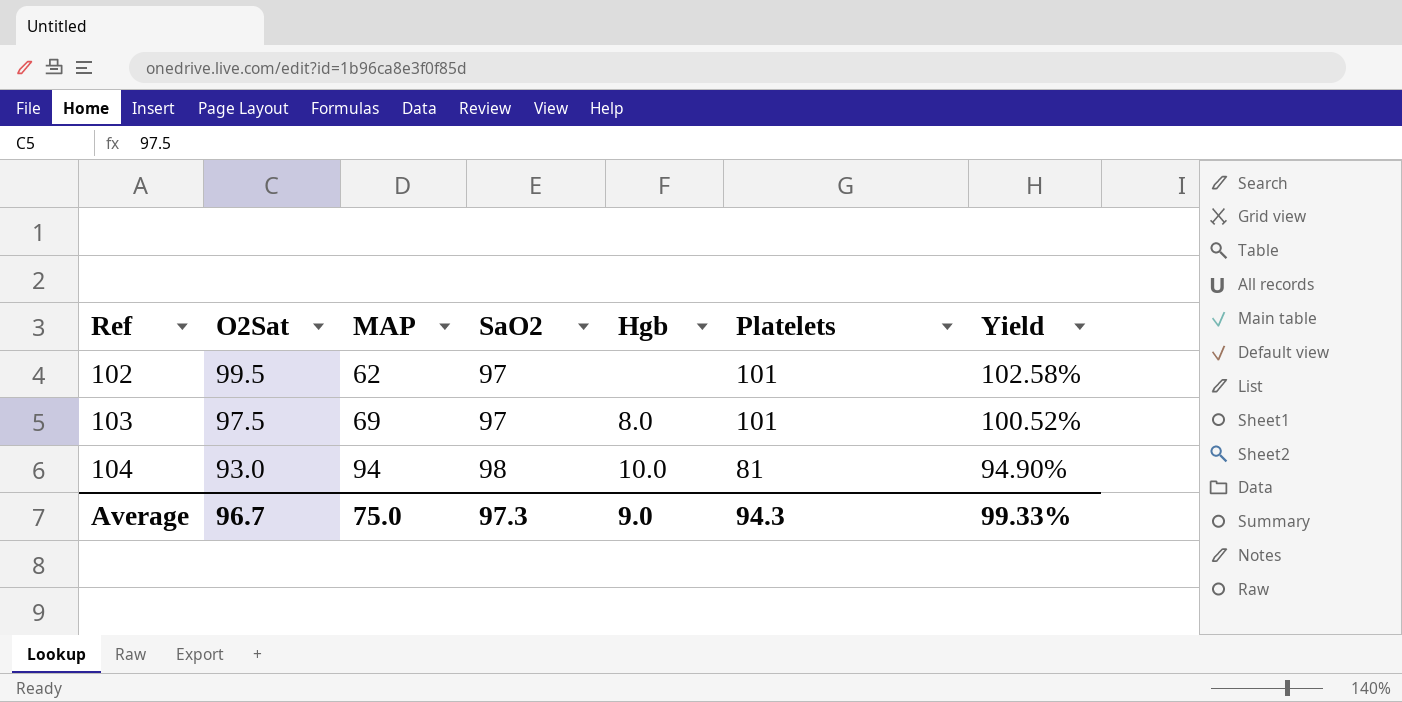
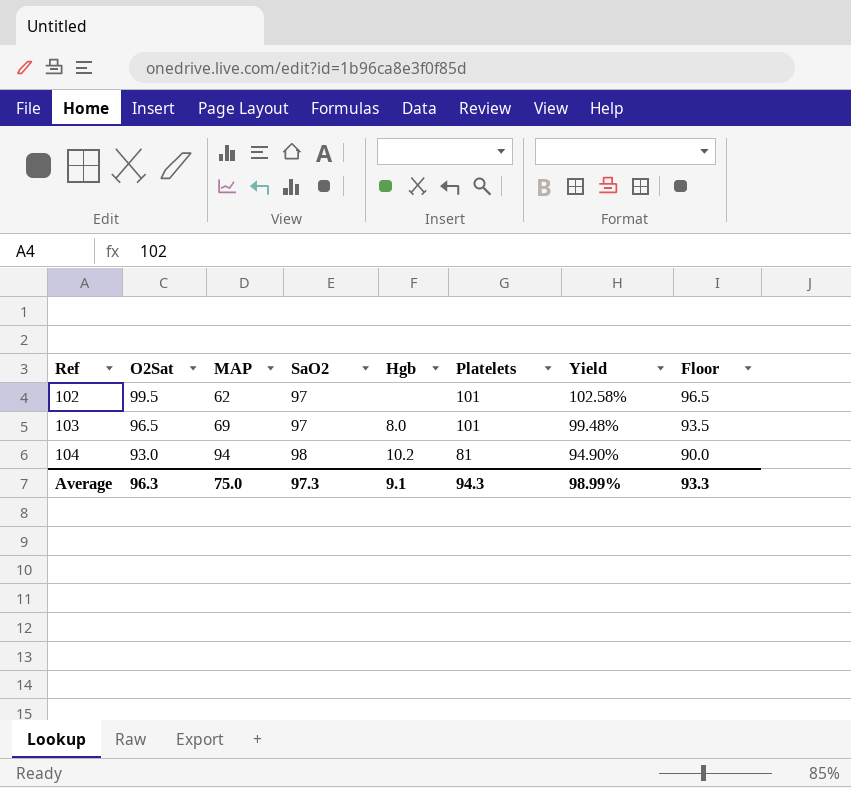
column Floor | formula: none -> [O2Sat] - 3
103 | O2Sat: 97.5 -> 96.5
103 | Yield: 100.52% -> 99.48%
104 | Hgb: 10.0 -> 10.2
Average | O2Sat: 96.7 -> 96.3
Average | Hgb: 9.0 -> 9.1
Average | Yield: 99.33% -> 98.99%

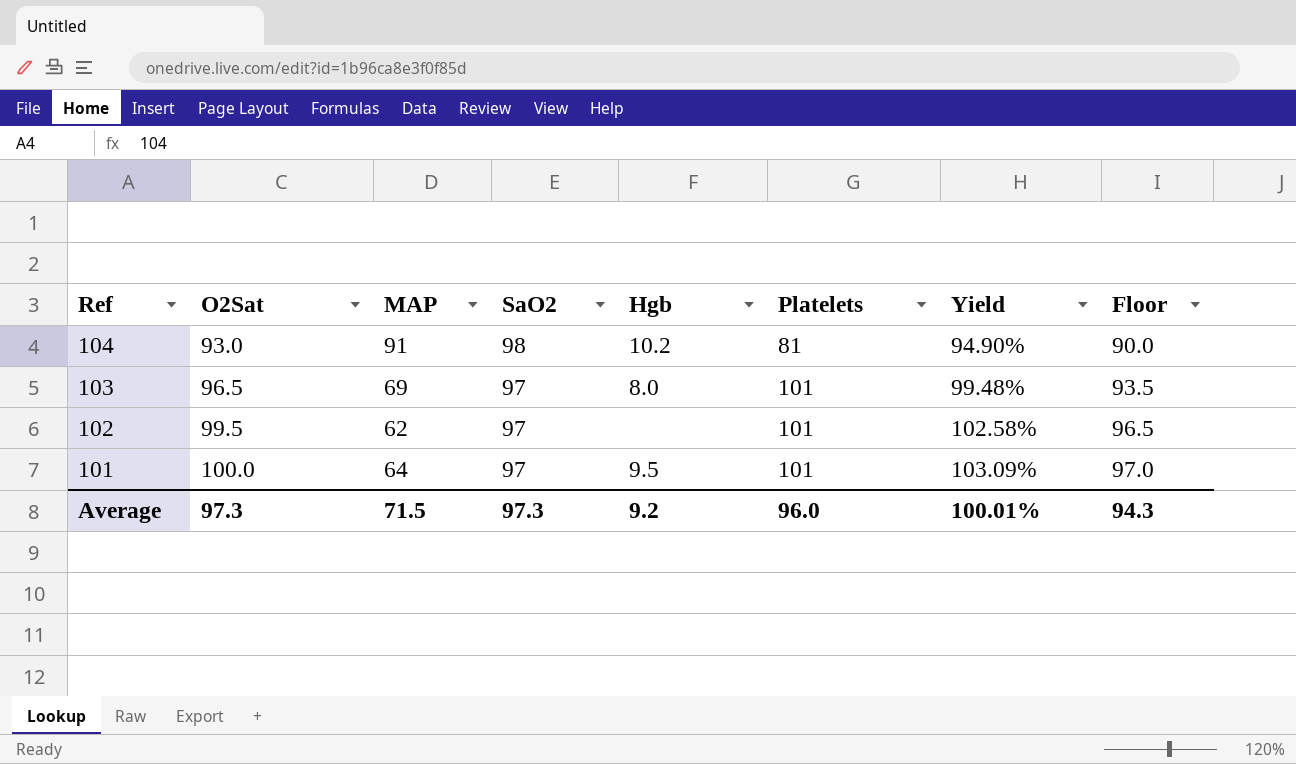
row order: Ref ascending -> Ref descending
104 | MAP: 94 -> 91
row 101: none -> 100.0 | 64 | 97 | 9.5 | 101 | 103.09% | 97.0
Average | O2Sat: 96.3 -> 97.3
Average | MAP: 75.0 -> 71.5
Average | Hgb: 9.1 -> 9.2
Average | Platelets: 94.3 -> 96.0
Average | Yield: 98.99% -> 100.01%
Average | Floor: 93.3 -> 94.3

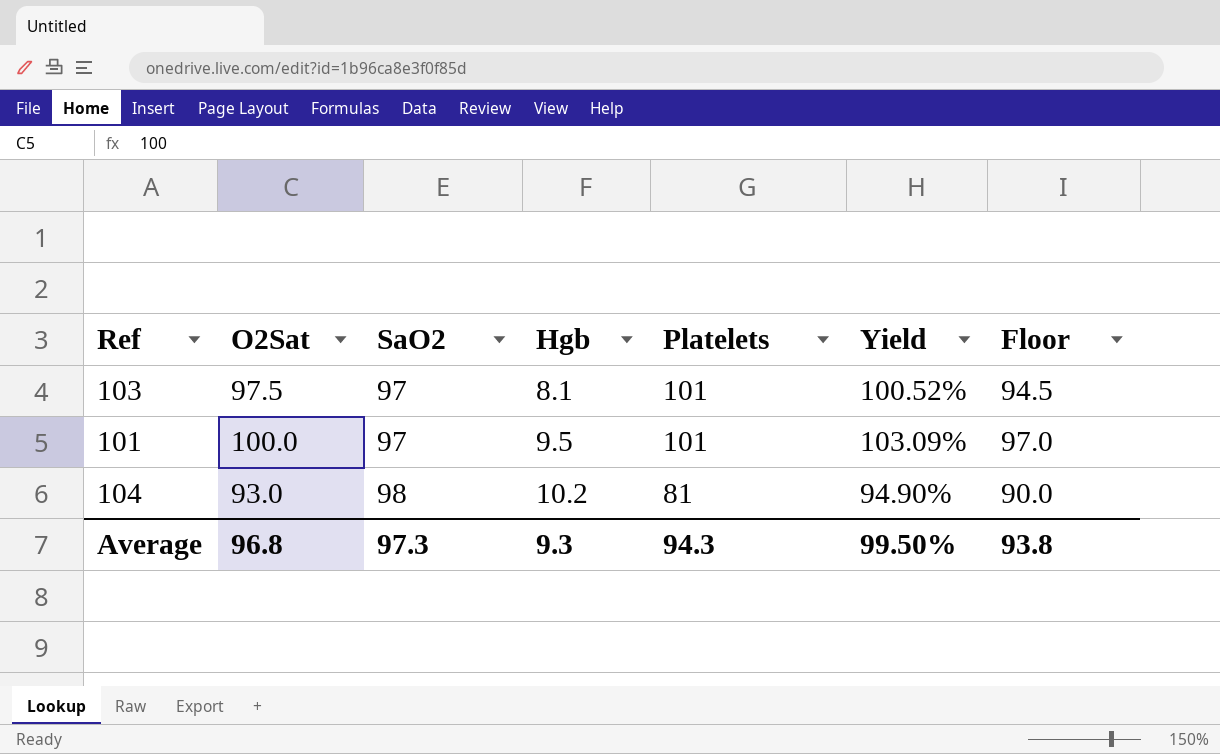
row order: Ref descending -> SaO2 ascending
column MAP | position: 3 -> none
row 102: 99.5 | 62 | 97 | none | 101 | 102.58% | 96.5 -> none
103 | O2Sat: 96.5 -> 97.5
103 | Hgb: 8.0 -> 8.1
103 | Yield: 99.48% -> 100.52%
103 | Floor: 93.5 -> 94.5
Average | O2Sat: 97.3 -> 96.8
Average | Hgb: 9.2 -> 9.3
Average | Platelets: 96.0 -> 94.3
Average | Yield: 100.01% -> 99.50%
Average | Floor: 94.3 -> 93.8

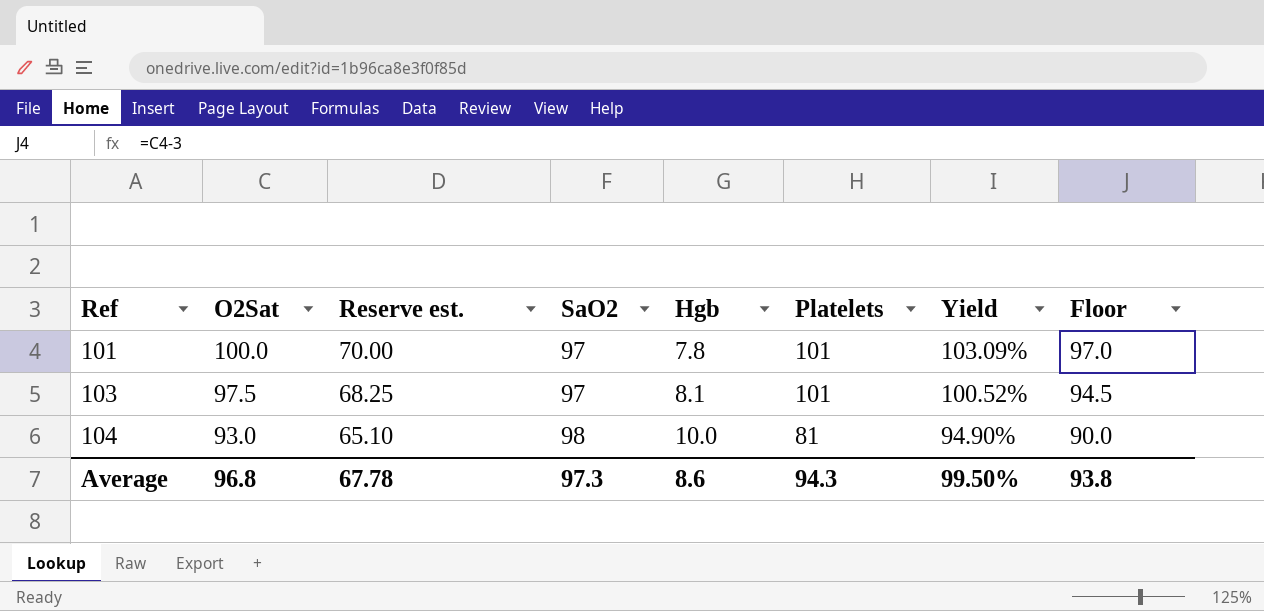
row order: SaO2 ascending -> Ref ascending
column Reserve est. | formula: none -> [O2Sat] * 0.7
101 | Hgb: 9.5 -> 7.8
104 | Hgb: 10.2 -> 10.0
Average | Hgb: 9.3 -> 8.6

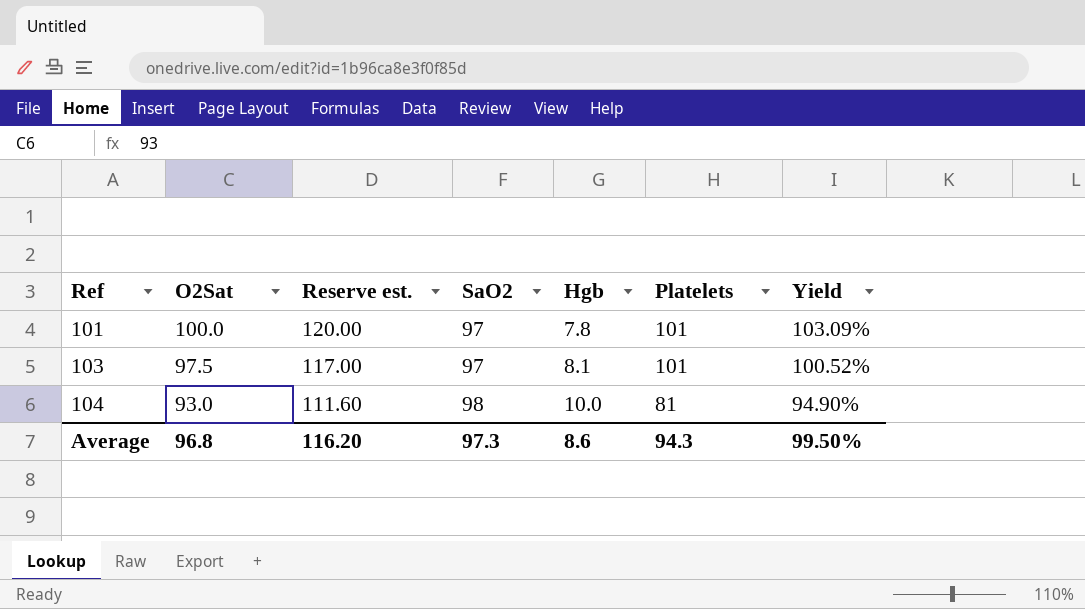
column Floor | formula: [O2Sat] - 3 -> none
column Reserve est. | formula: [O2Sat] * 0.7 -> [O2Sat] * 1.2
Average | Reserve est.: 67.78 -> 116.20

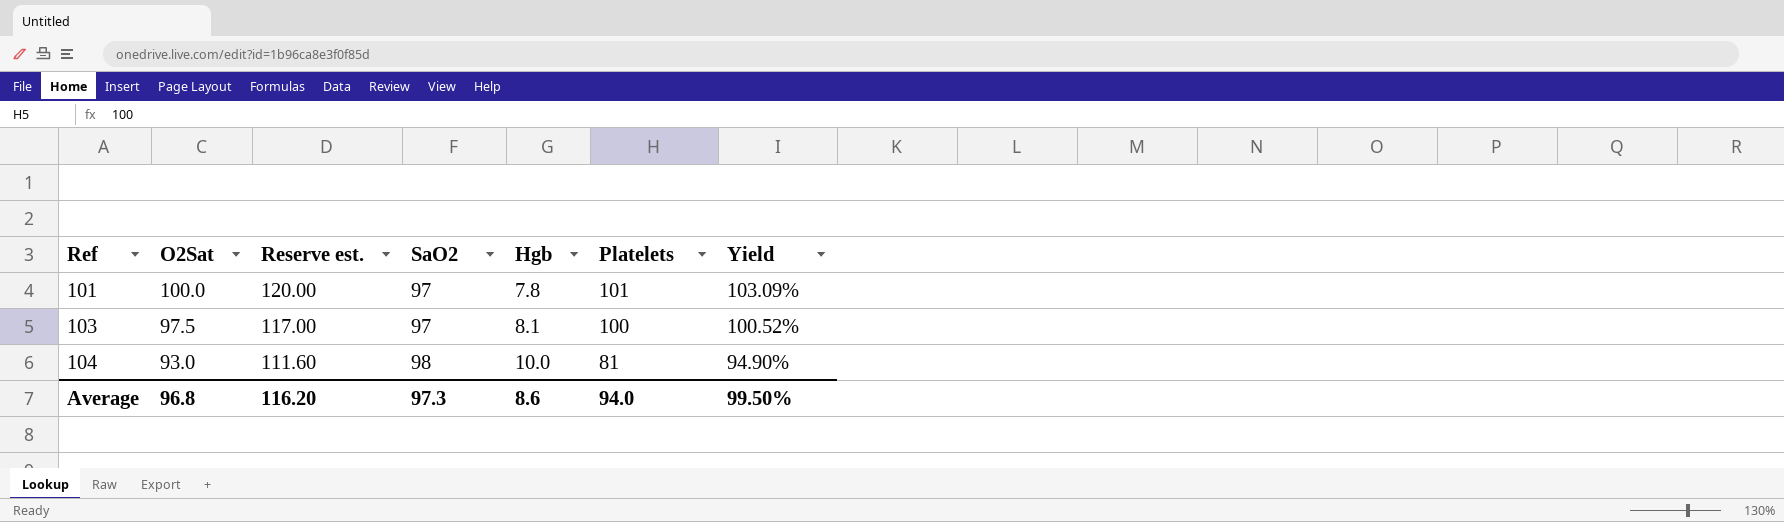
103 | Platelets: 101 -> 100
Average | Platelets: 94.3 -> 94.0

